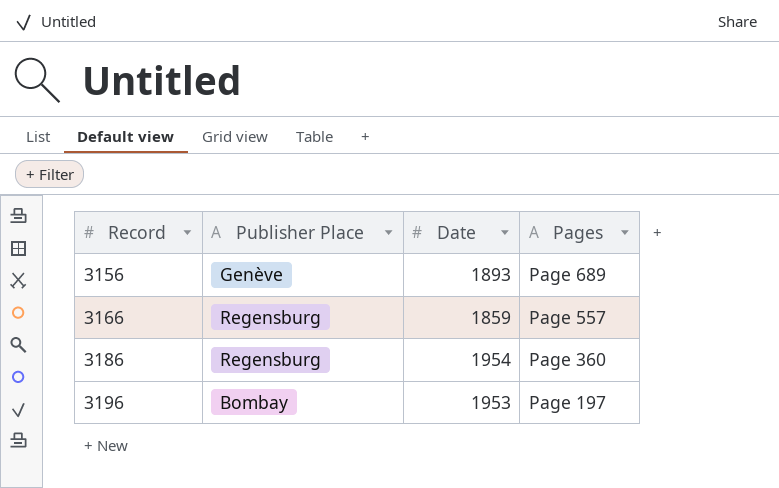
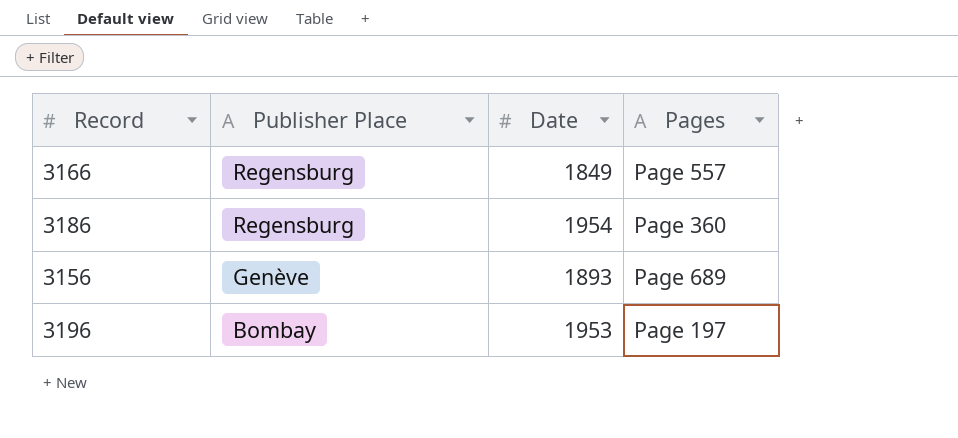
row order: Record ascending -> Publisher Place descending
3166 | Date: 1859 -> 1849

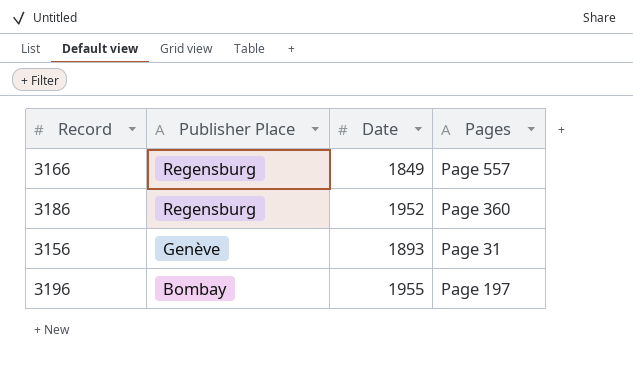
3186 | Date: 1954 -> 1952
3156 | Pages: Page 689 -> Page 31
3196 | Date: 1953 -> 1955

